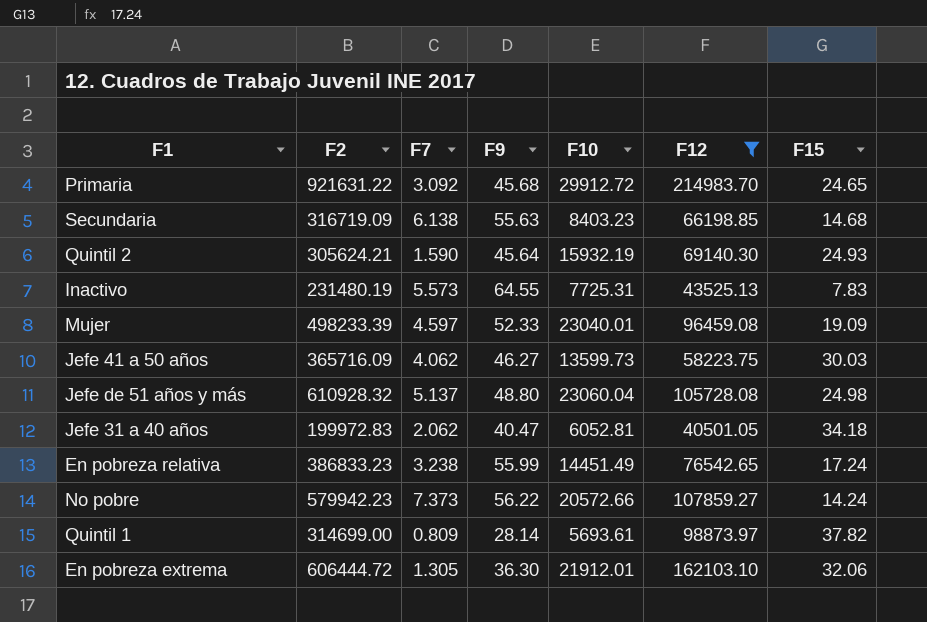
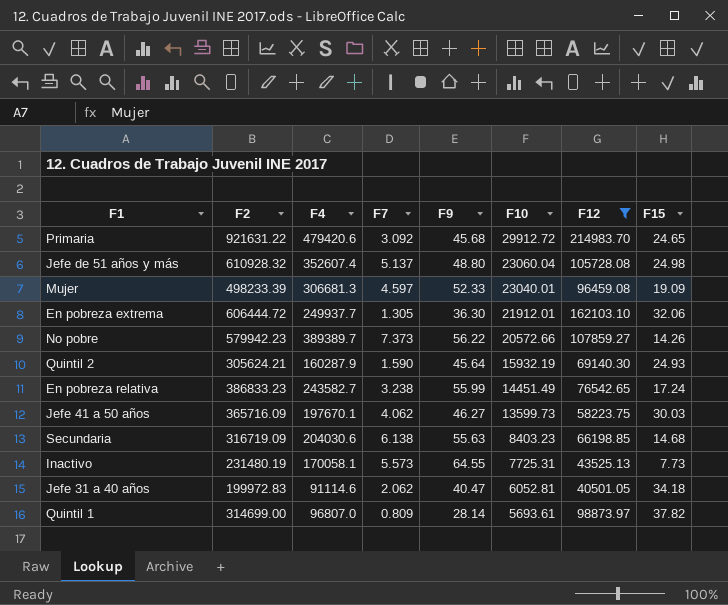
row order: none -> F10 descending
column F4 | position: none -> 3
No pobre | F15: 14.24 -> 14.26
Inactivo | F15: 7.83 -> 7.73

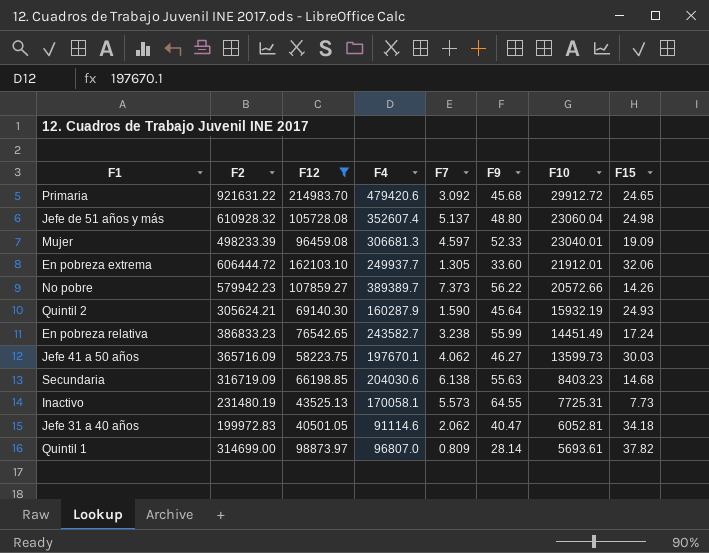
column F12 | position: 7 -> 3
En pobreza extrema | F9: 36.30 -> 33.60

